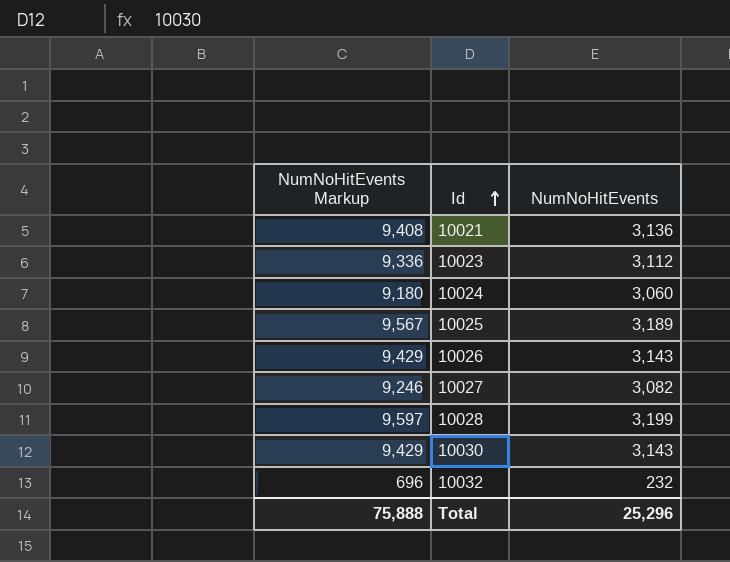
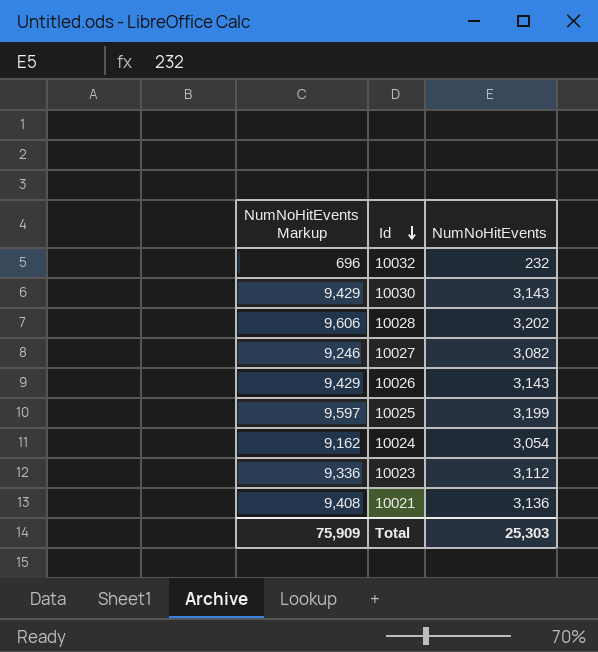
row order: Id ascending -> Id descending
10028 | NumNoHitEvents Markup: 9,597 -> 9,606
10028 | NumNoHitEvents: 3,199 -> 3,202
10025 | NumNoHitEvents Markup: 9,567 -> 9,597
10025 | NumNoHitEvents: 3,189 -> 3,199
10024 | NumNoHitEvents Markup: 9,180 -> 9,162
10024 | NumNoHitEvents: 3,060 -> 3,054
Total | NumNoHitEvents Markup: 75,888 -> 75,909
Total | NumNoHitEvents: 25,296 -> 25,303

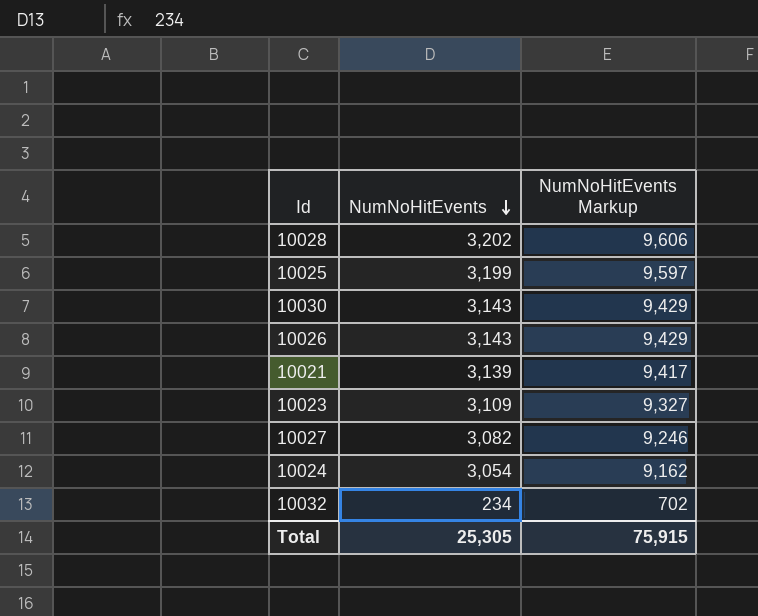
row order: Id descending -> NumNoHitEvents descending
column NumNoHitEvents Markup | position: 1 -> 3
10021 | NumNoHitEvents: 3,136 -> 3,139
10021 | NumNoHitEvents Markup: 9,408 -> 9,417
10023 | NumNoHitEvents: 3,112 -> 3,109
10023 | NumNoHitEvents Markup: 9,336 -> 9,327
10032 | NumNoHitEvents: 232 -> 234
10032 | NumNoHitEvents Markup: 696 -> 702
Total | NumNoHitEvents: 25,303 -> 25,305
Total | NumNoHitEvents Markup: 75,909 -> 75,915

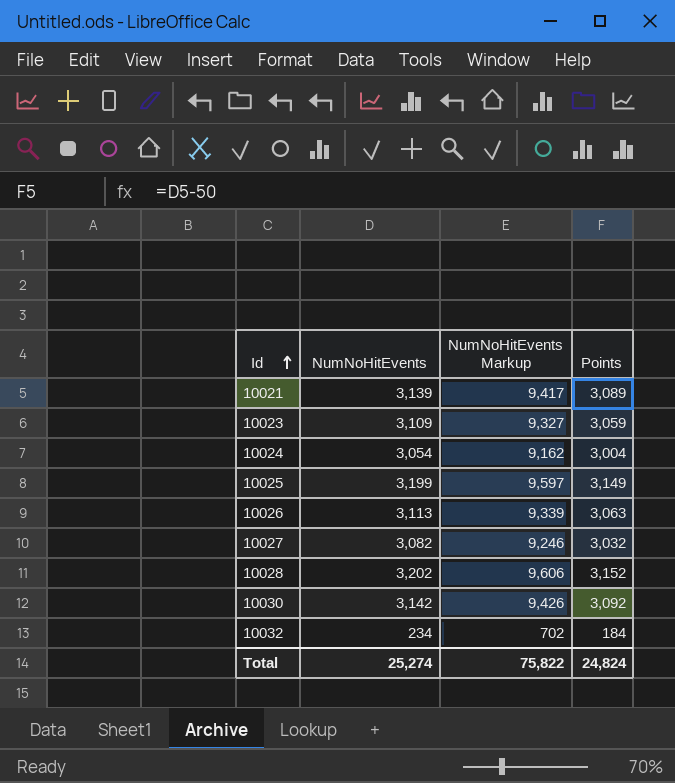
row order: NumNoHitEvents descending -> Id ascending
column Points | formula: none -> [NumNoHitEvents] - 50
10026 | NumNoHitEvents: 3,143 -> 3,113
10026 | NumNoHitEvents Markup: 9,429 -> 9,339
10030 | NumNoHitEvents: 3,143 -> 3,142
10030 | NumNoHitEvents Markup: 9,429 -> 9,426
Total | NumNoHitEvents: 25,305 -> 25,274
Total | NumNoHitEvents Markup: 75,915 -> 75,822

